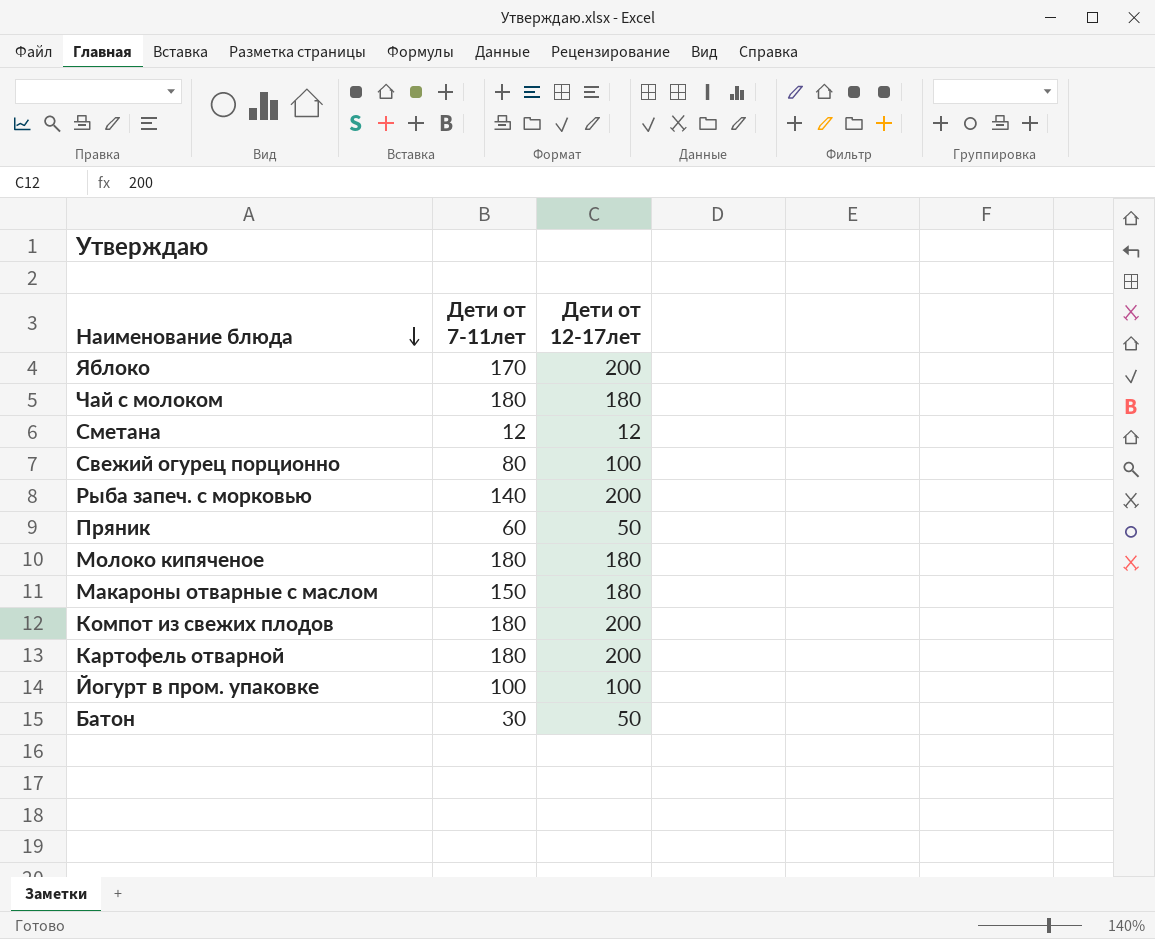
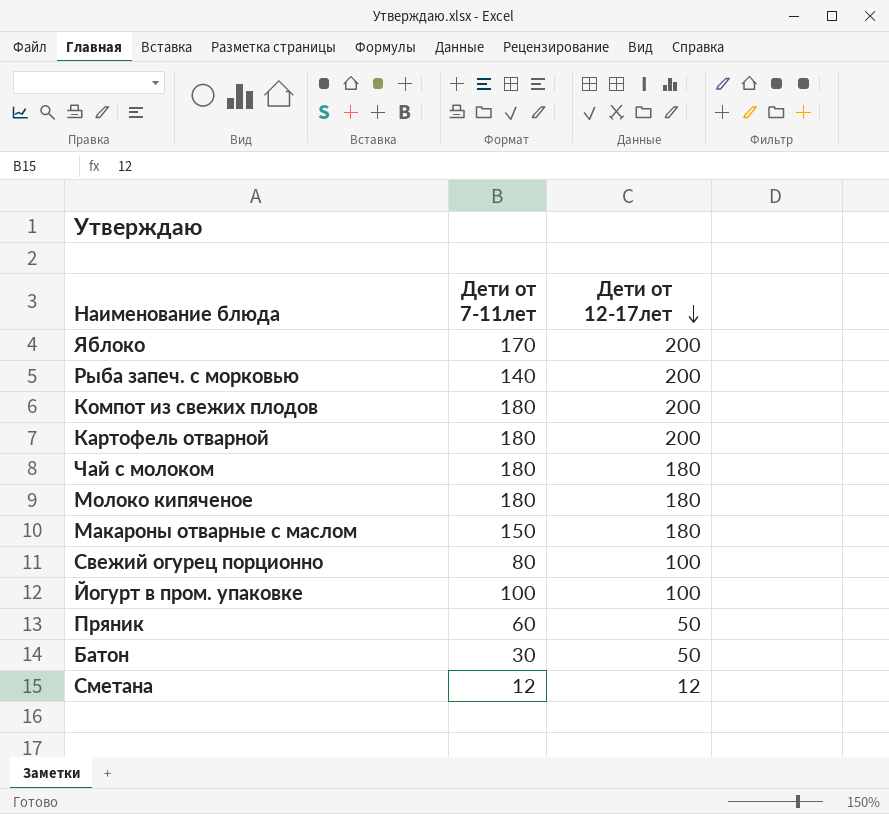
row order: Наименование блюда descending -> Дети от 12-17лет descending

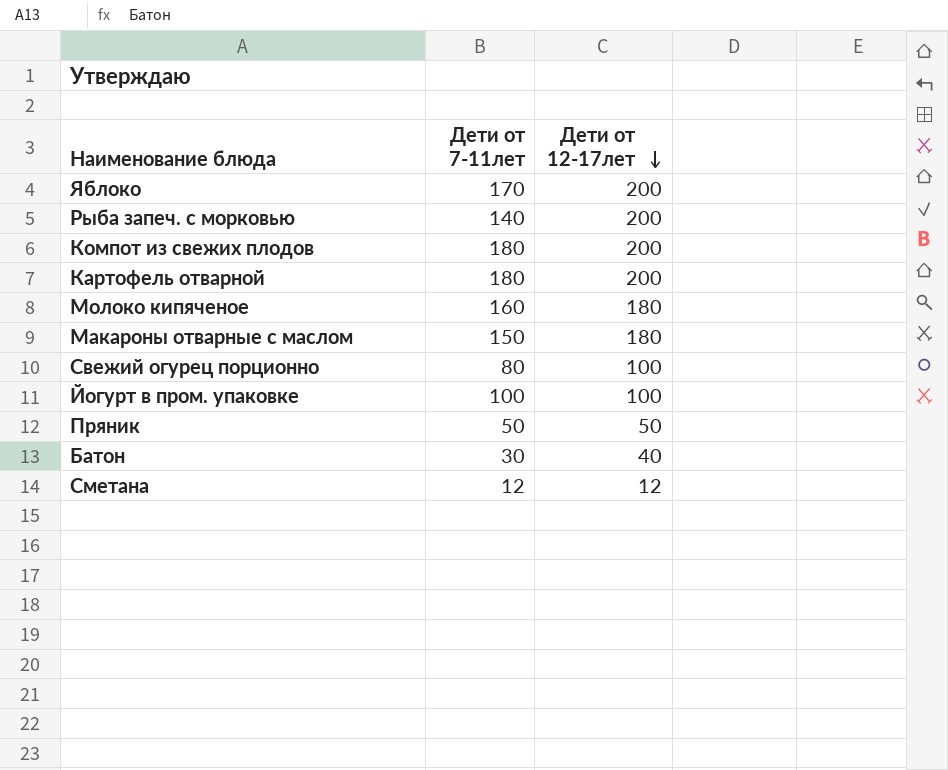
row Чай с молоком: 180 | 180 -> none
Молоко кипяченое | Дети от 7-11лет: 180 -> 160
Пряник | Дети от 7-11лет: 60 -> 50
Батон | Дети от 12-17лет: 50 -> 40

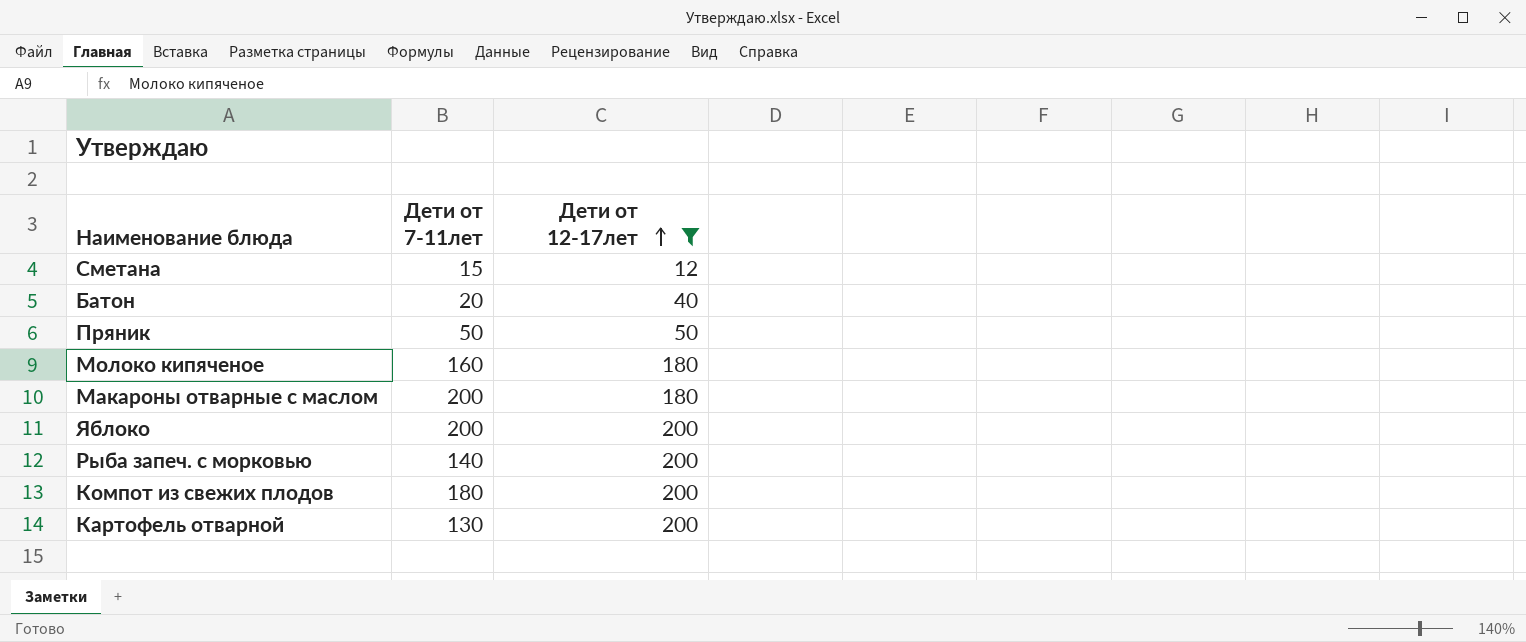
filter: none -> Дети от 12-17лет != 100
row order: Дети от 12-17лет descending -> Дети от 12-17лет ascending
Сметана | Дети от 7-11лет: 12 -> 15
Батон | Дети от 7-11лет: 30 -> 20
Макароны отварные с маслом | Дети от 7-11лет: 150 -> 200
Яблоко | Дети от 7-11лет: 170 -> 200
Картофель отварной | Дети от 7-11лет: 180 -> 130

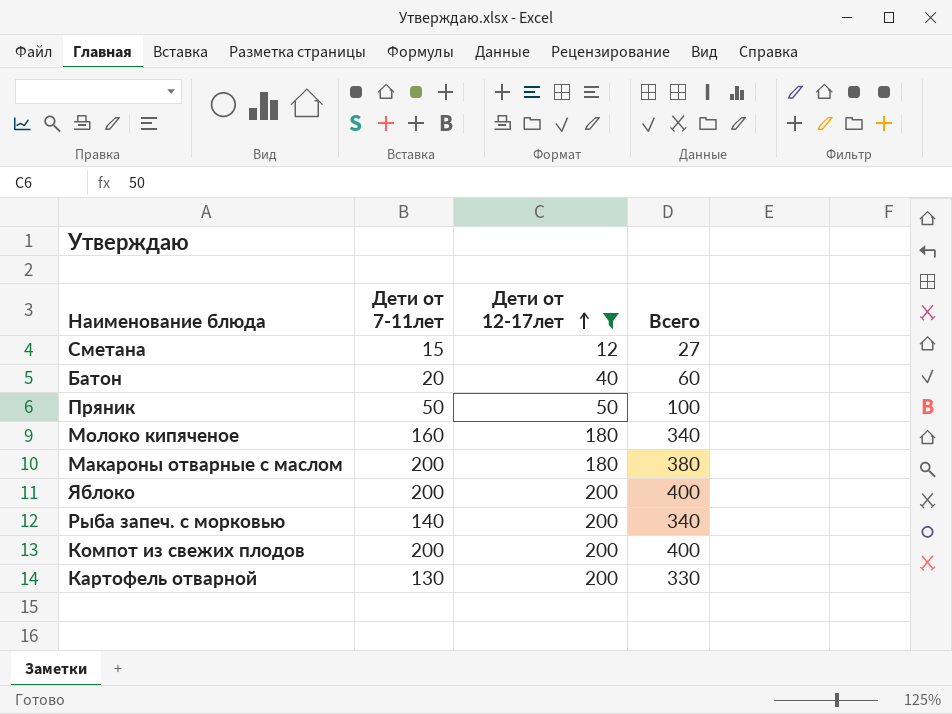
column Всего | formula: none -> [Дети от 7-11лет] + [Дети от 12-17лет]
Компот из свежих плодов | Дети от 7-11лет: 180 -> 200

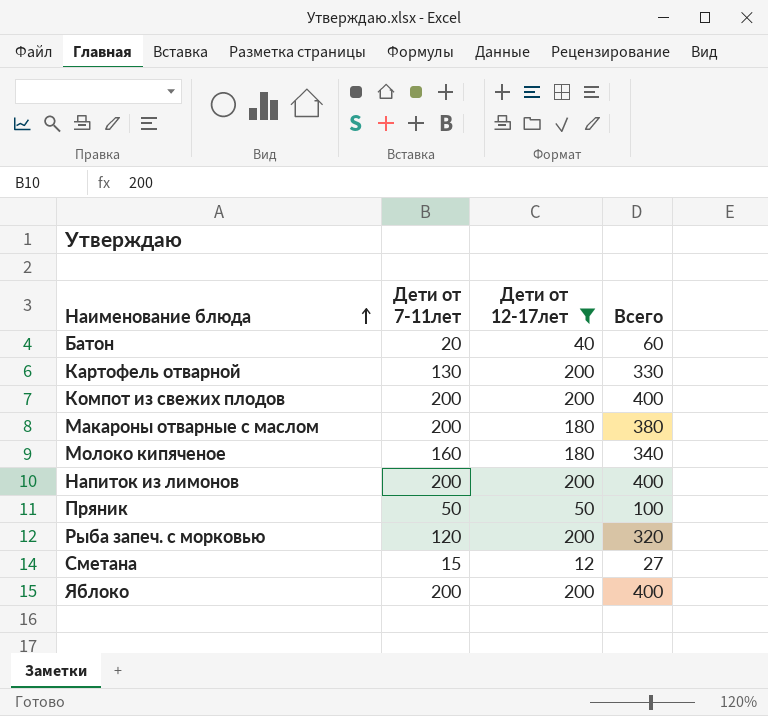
row order: Дети от 12-17лет ascending -> Наименование блюда ascending
row Напиток из лимонов: none -> 200 | 200 | 400
Рыба запеч. с морковью | Дети от 7-11лет: 140 -> 120
Рыба запеч. с морковью | Всего: 340 -> 320

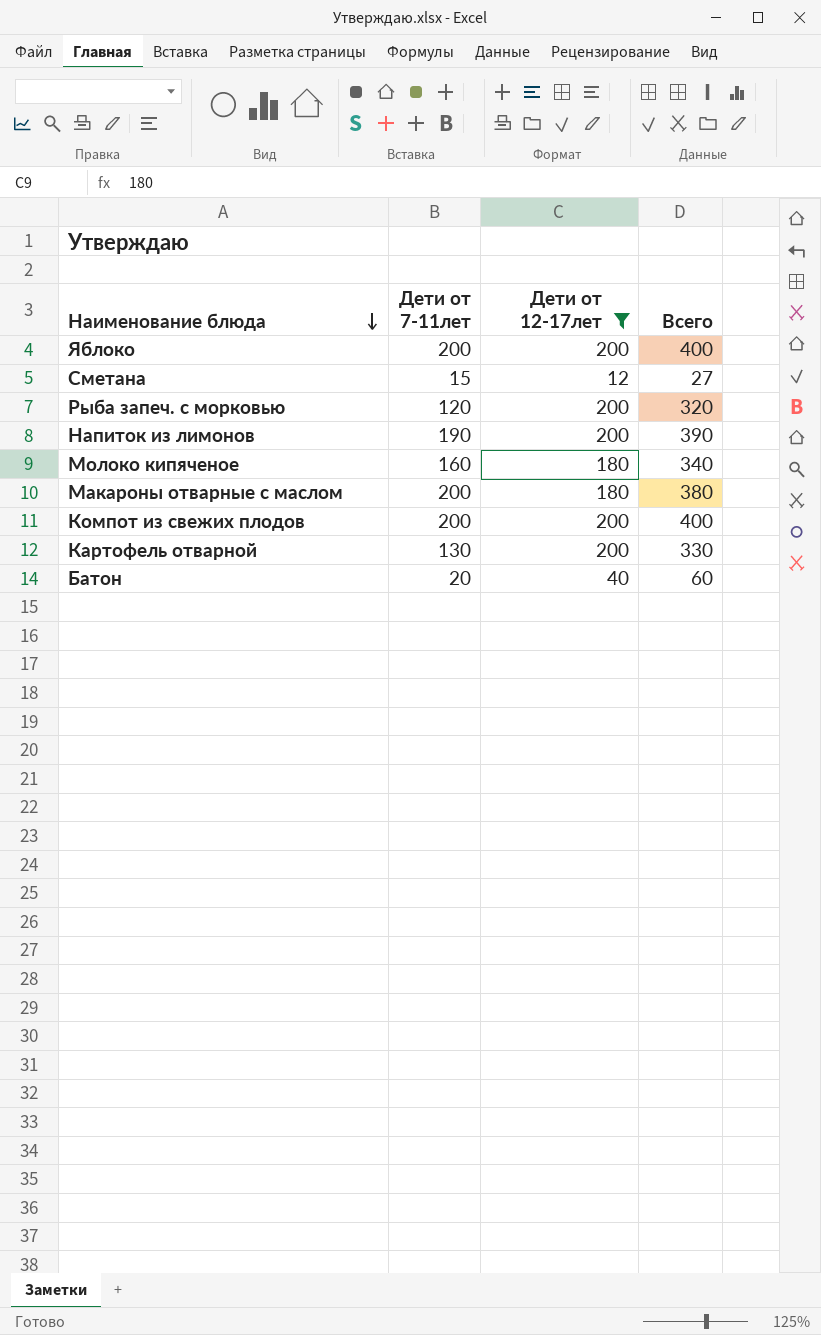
row order: Наименование блюда ascending -> Наименование блюда descending
row Пряник: 50 | 50 | 100 -> none
Напиток из лимонов | Дети от 7-11лет: 200 -> 190
Напиток из лимонов | Всего: 400 -> 390

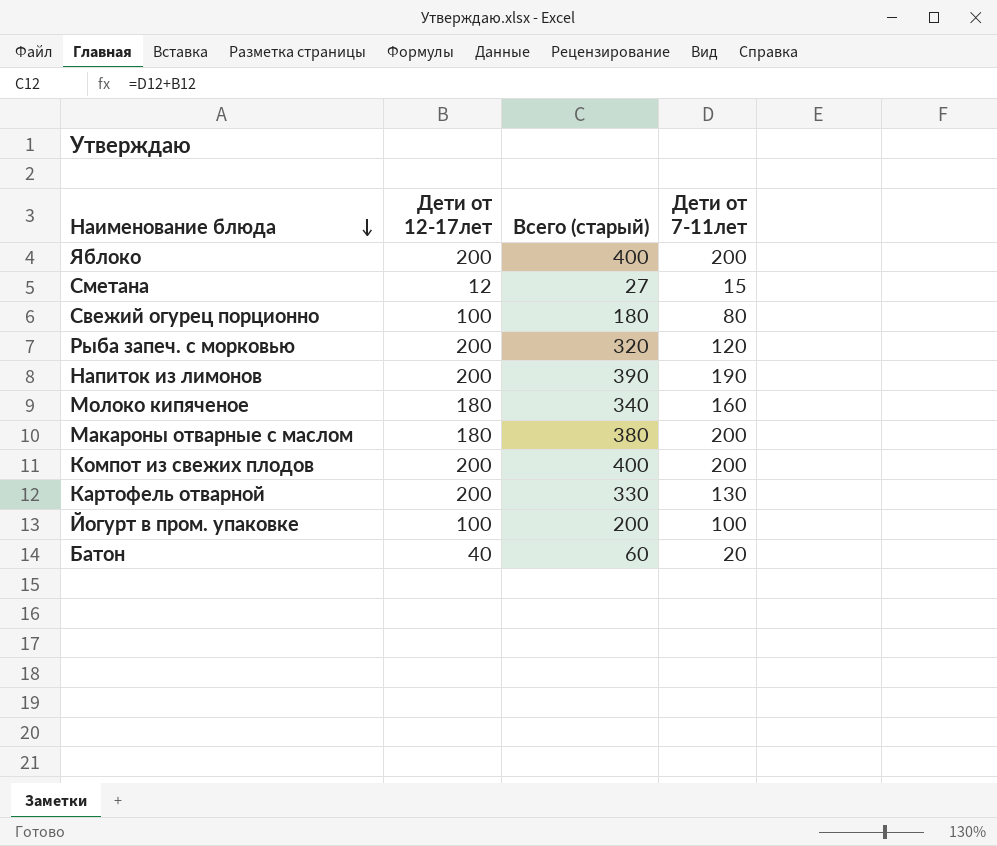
filter: Дети от 12-17лет != 100 -> none
column name: Всего -> Всего (старый)
column Дети от 7-11лет | position: 2 -> 4

